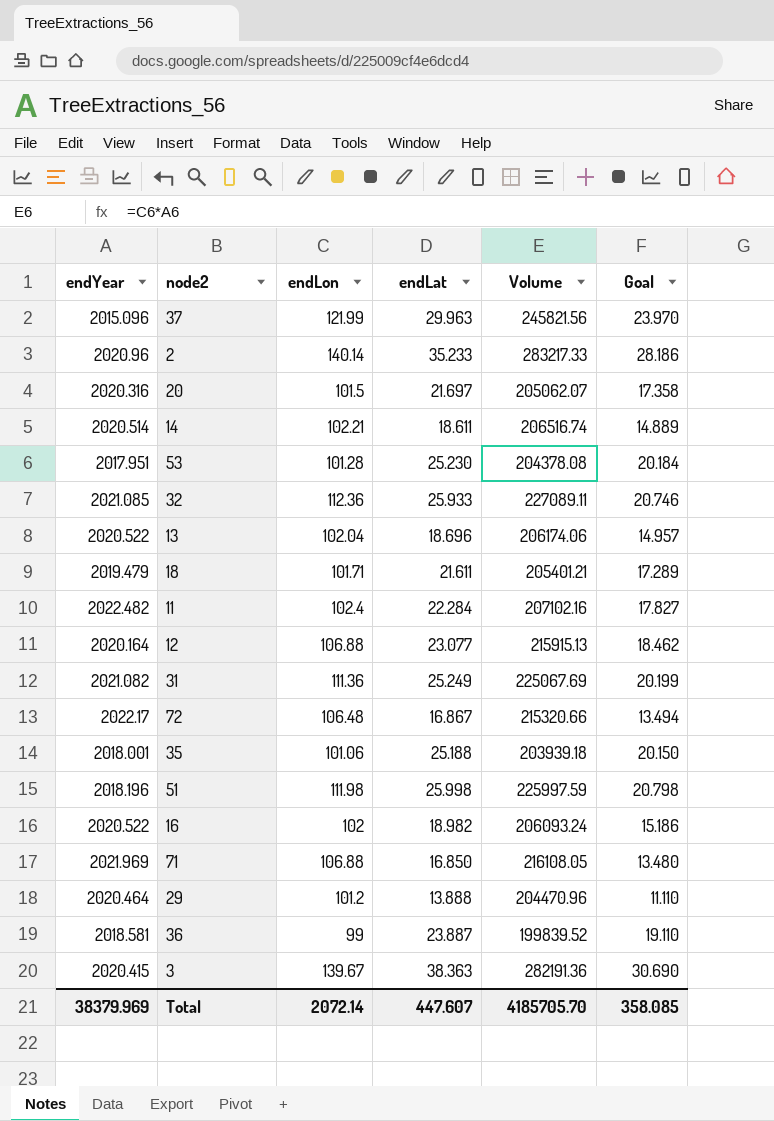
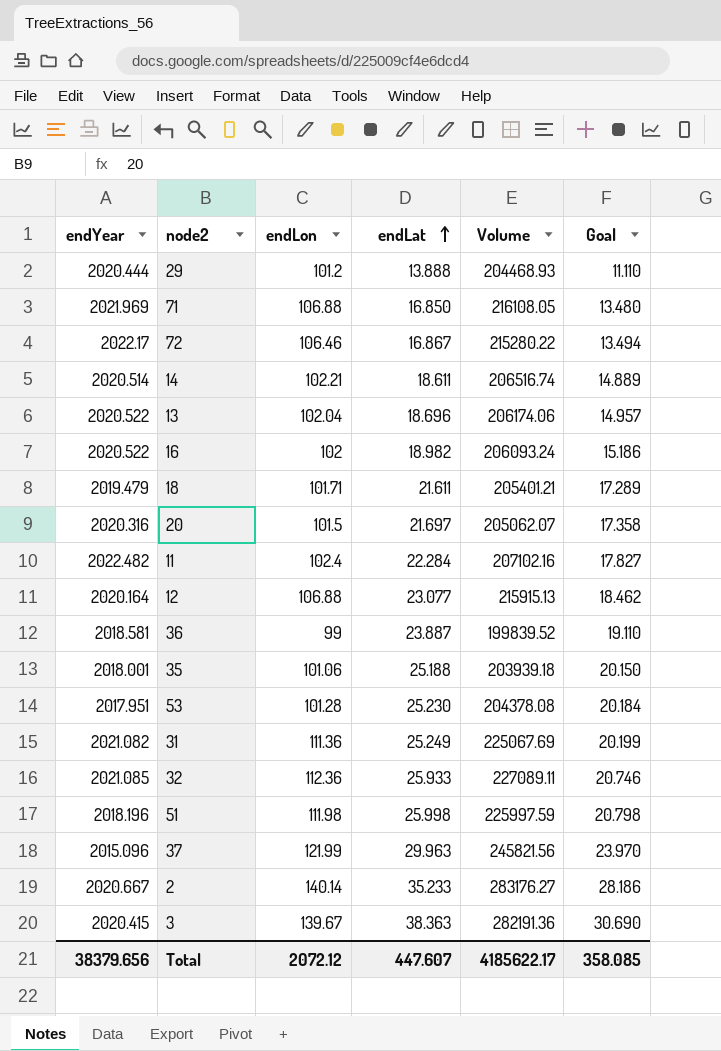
row order: none -> endLat ascending
29 | endYear: 2020.464 -> 2020.444
29 | Volume: 204470.96 -> 204468.93
72 | endLon: 106.48 -> 106.46
72 | Volume: 215320.66 -> 215280.22
2 | endYear: 2020.96 -> 2020.667
2 | Volume: 283217.33 -> 283176.27
Total | endYear: 38379.969 -> 38379.656
Total | endLon: 2072.14 -> 2072.12
Total | Volume: 4185705.70 -> 4185622.17

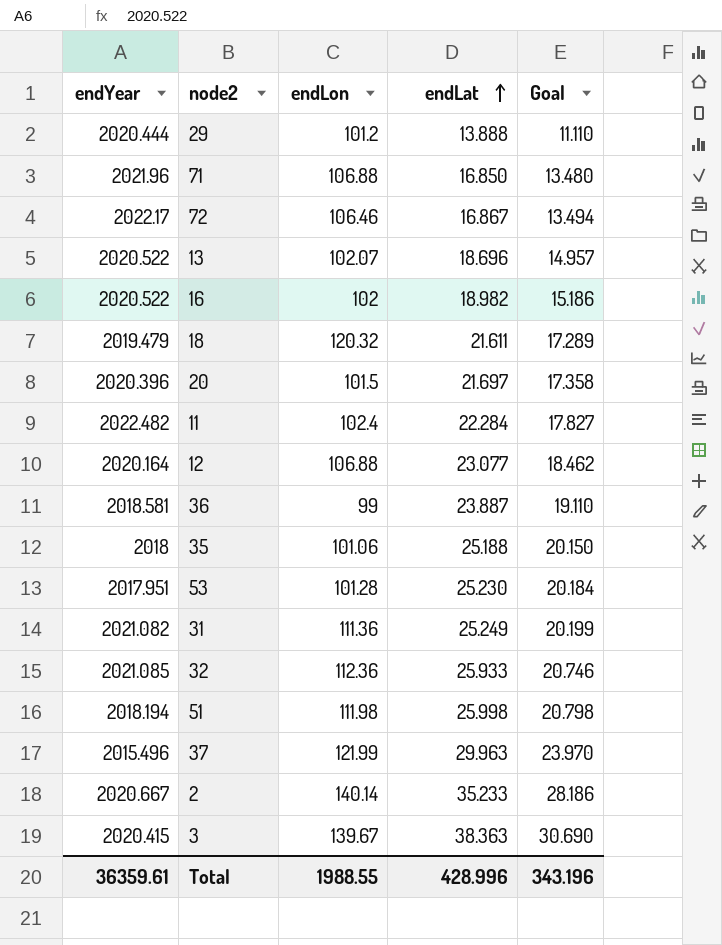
column Volume | formula: [endYear] * [endLon] -> none
row 14: 2020.514 | 102.21 | 18.611 | 206516.74 | 14.889 -> none
71 | endYear: 2021.969 -> 2021.96
13 | endLon: 102.04 -> 102.07
18 | endLon: 101.71 -> 120.32
20 | endYear: 2020.316 -> 2020.396
35 | endYear: 2018.001 -> 2018
51 | endYear: 2018.196 -> 2018.194
37 | endYear: 2015.096 -> 2015.496
Total | endYear: 38379.656 -> 36359.61
Total | endLon: 2072.12 -> 1988.55
Total | endLat: 447.607 -> 428.996
Total | Goal: 358.085 -> 343.196

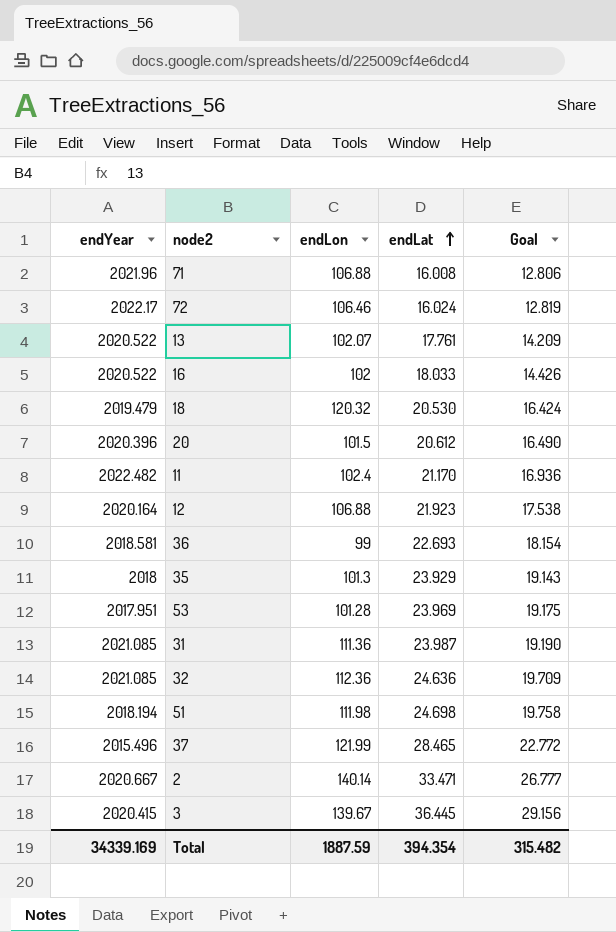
row 29: 2020.444 | 101.2 | 13.888 | 11.110 -> none
71 | endLat: 16.850 -> 16.008
71 | Goal: 13.480 -> 12.806
72 | endLat: 16.867 -> 16.024
72 | Goal: 13.494 -> 12.819
13 | endLat: 18.696 -> 17.761
13 | Goal: 14.957 -> 14.209
16 | endLat: 18.982 -> 18.033
16 | Goal: 15.186 -> 14.426
18 | endLat: 21.611 -> 20.530
18 | Goal: 17.289 -> 16.424
20 | endLat: 21.697 -> 20.612
20 | Goal: 17.358 -> 16.490
11 | endLat: 22.284 -> 21.170
11 | Goal: 17.827 -> 16.936
12 | endLat: 23.077 -> 21.923
12 | Goal: 18.462 -> 17.538
36 | endLat: 23.887 -> 22.693
36 | Goal: 19.110 -> 18.154
35 | endLon: 101.06 -> 101.3
35 | endLat: 25.188 -> 23.929
35 | Goal: 20.150 -> 19.143
53 | endLat: 25.230 -> 23.969
53 | Goal: 20.184 -> 19.175
31 | endYear: 2021.082 -> 2021.085
31 | endLat: 25.249 -> 23.987
31 | Goal: 20.199 -> 19.190
32 | endLat: 25.933 -> 24.636
32 | Goal: 20.746 -> 19.709
51 | endLat: 25.998 -> 24.698
51 | Goal: 20.798 -> 19.758
37 | endLat: 29.963 -> 28.465
37 | Goal: 23.970 -> 22.772
2 | endLat: 35.233 -> 33.471
2 | Goal: 28.186 -> 26.777
3 | endLat: 38.363 -> 36.445
3 | Goal: 30.690 -> 29.156
Total | endYear: 36359.61 -> 34339.169
Total | endLon: 1988.55 -> 1887.59
Total | endLat: 428.996 -> 394.354
Total | Goal: 343.196 -> 315.482

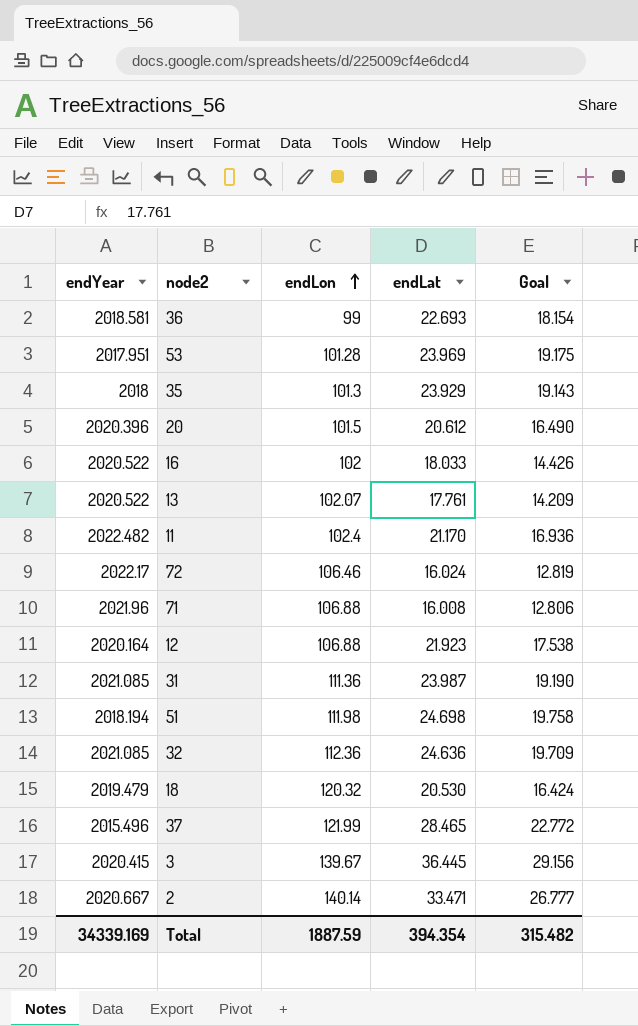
row order: endLat ascending -> endLon ascending

